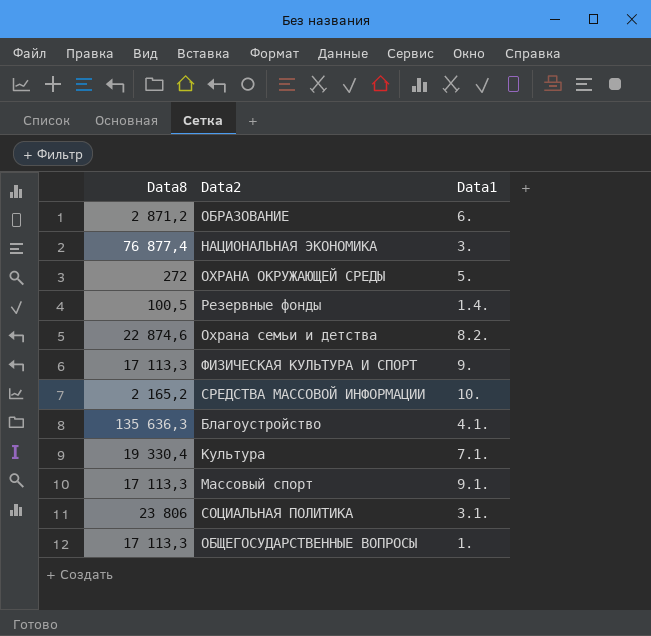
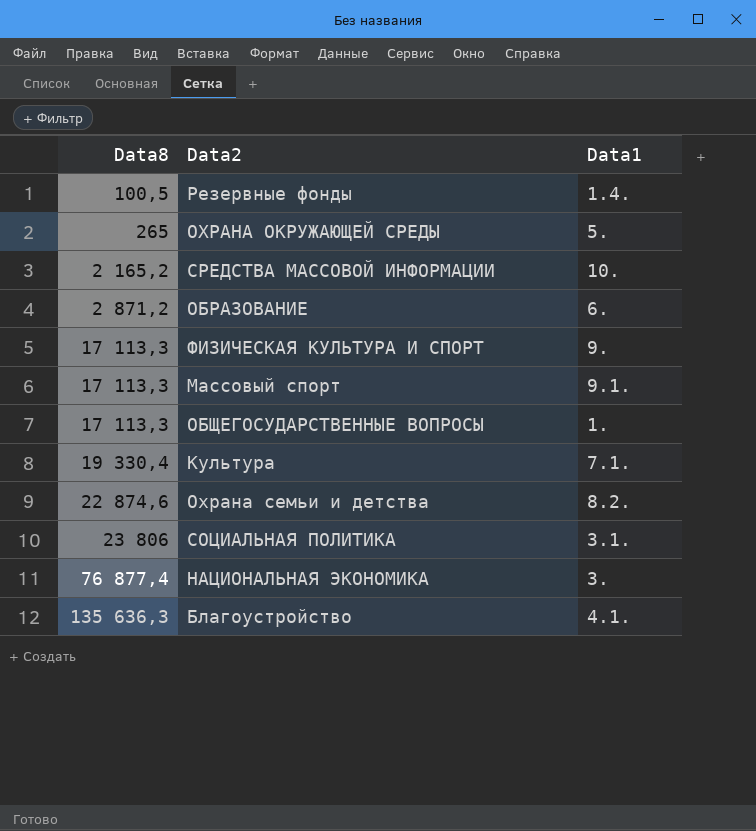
row order: none -> Data8 ascending
ОХРАНА ОКРУЖАЮЩЕЙ СРЕДЫ | Data8: 272 -> 265

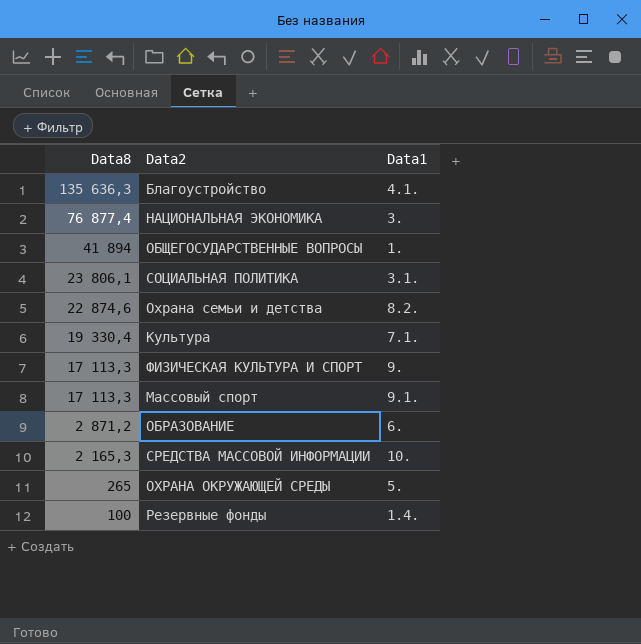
row order: Data8 ascending -> Data8 descending
ОБЩЕГОСУДАРСТВЕННЫЕ ВОПРОСЫ | Data8: 17 113,3 -> 41 894
СОЦИАЛЬНАЯ ПОЛИТИКА | Data8: 23 806 -> 23 806,1
СРЕДСТВА МАССОВОЙ ИНФОРМАЦИИ | Data8: 2 165,2 -> 2 165,3
Резервные фонды | Data8: 100,5 -> 100

